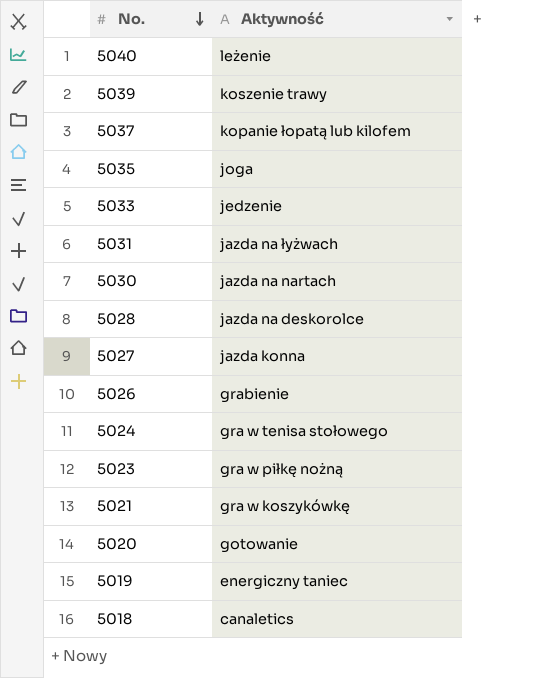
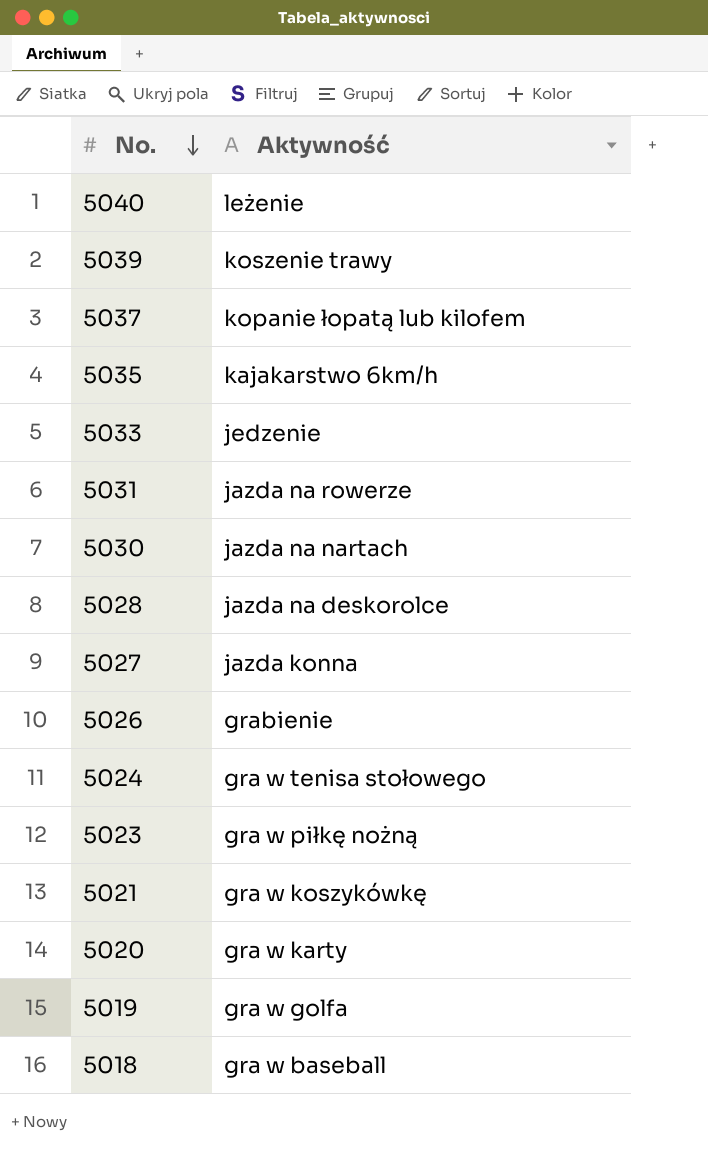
5035 | Aktywność: joga -> kajakarstwo 6km/h
5031 | Aktywność: jazda na łyżwach -> jazda na rowerze
5020 | Aktywność: gotowanie -> gra w karty
5019 | Aktywność: energiczny taniec -> gra w golfa
5018 | Aktywność: canaletics -> gra w baseball

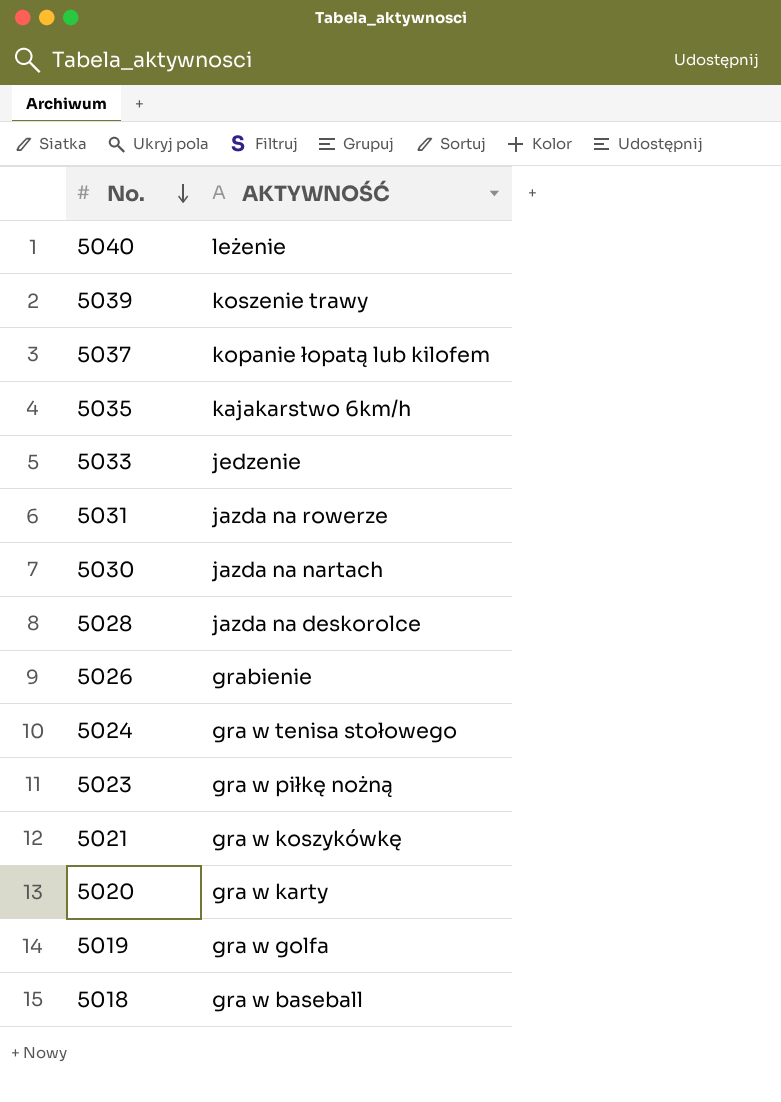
column name: Aktywność -> AKTYWNOŚĆ
row 5027: jazda konna -> none

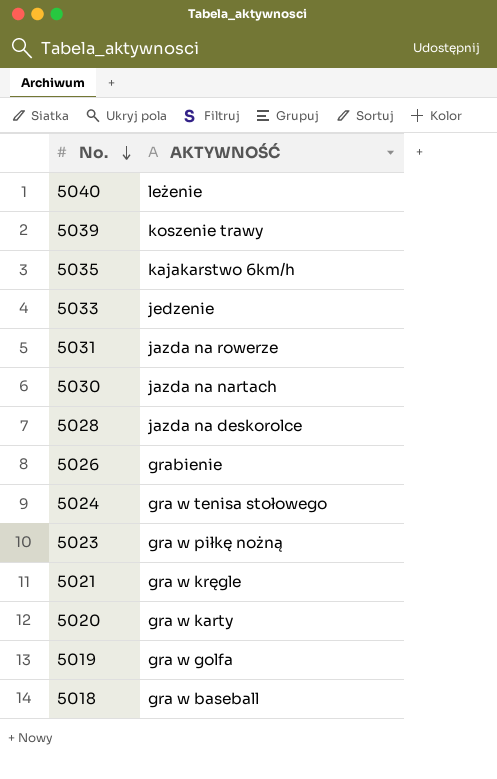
row 5037: kopanie łopatą lub kilofem -> none
5021 | AKTYWNOŚĆ: gra w koszykówkę -> gra w kręgle

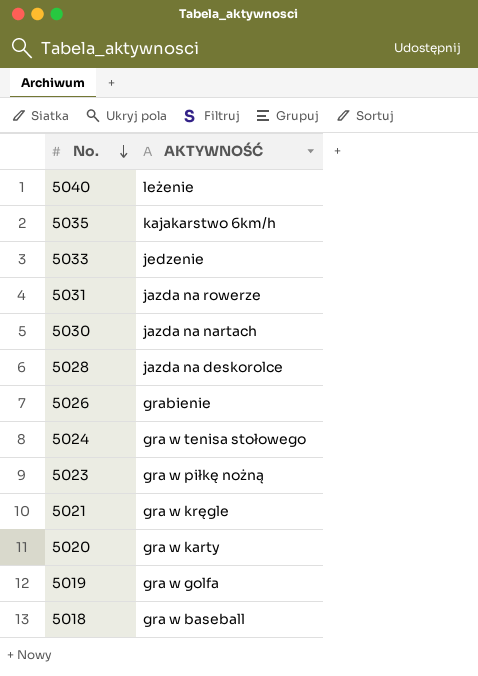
row 5039: koszenie trawy -> none

